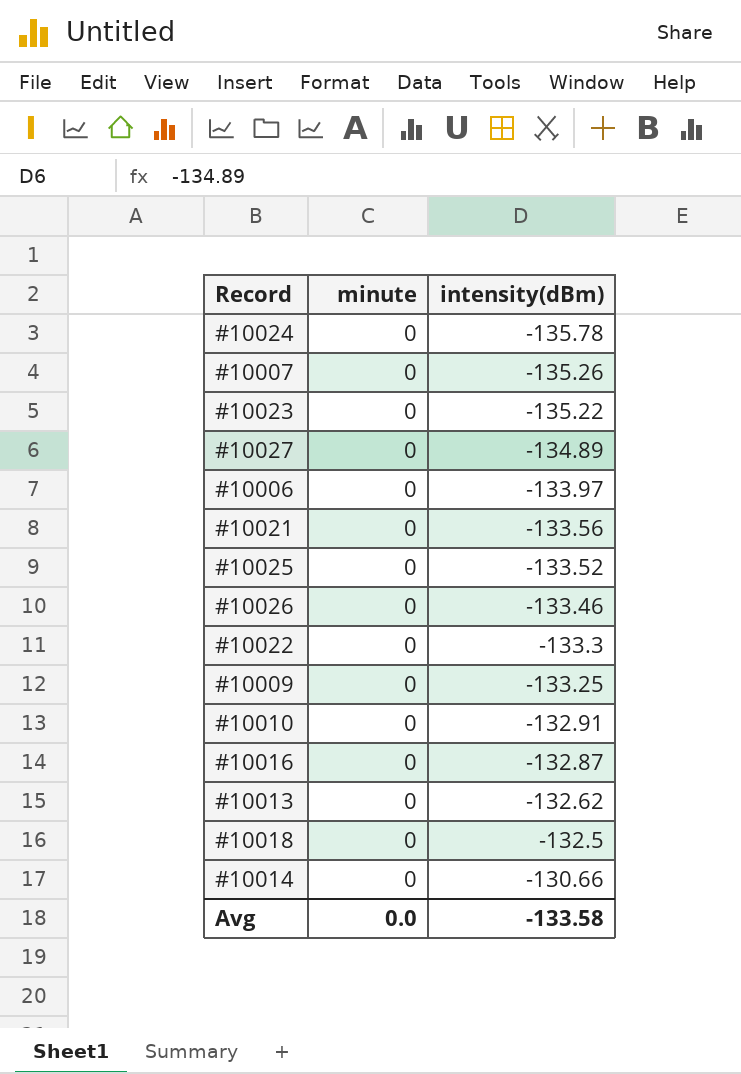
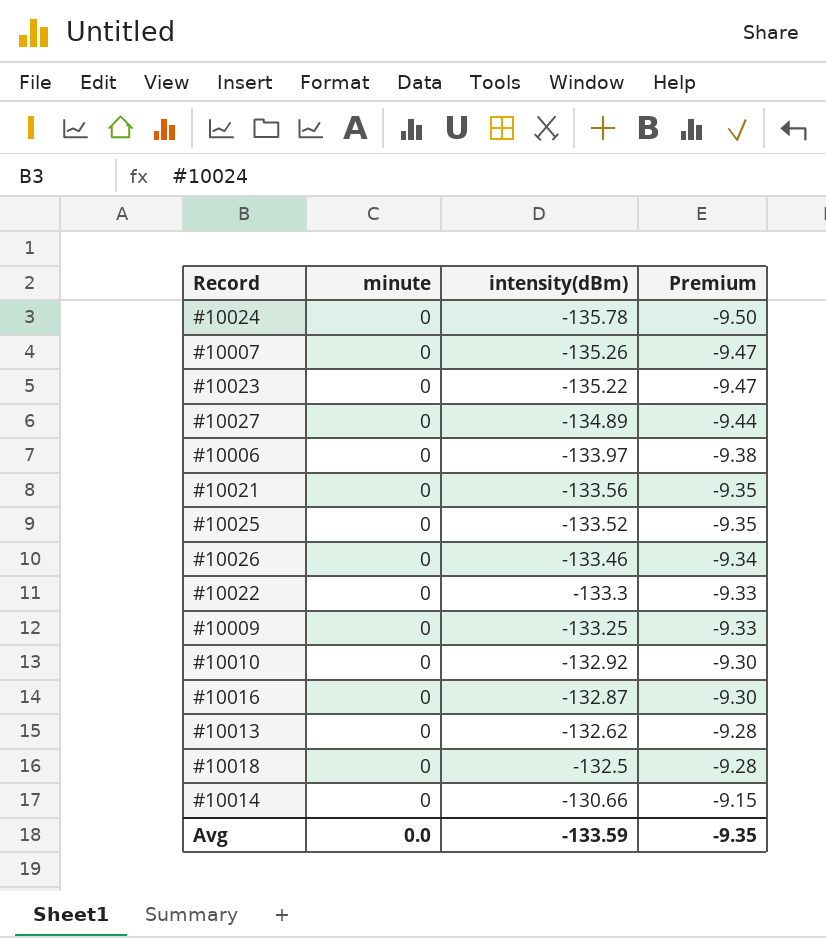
column Premium | formula: none -> [intensity(dBm)] * 0.07
#10010 | intensity(dBm): -132.91 -> -132.92
Avg | intensity(dBm): -133.58 -> -133.59

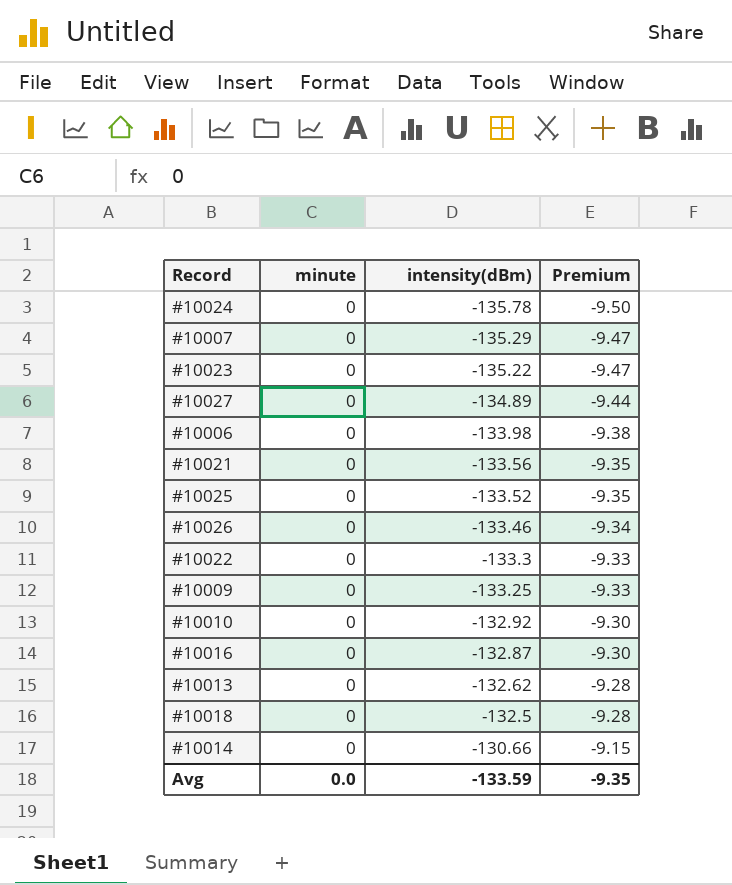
#10007 | intensity(dBm): -135.26 -> -135.29
#10006 | intensity(dBm): -133.97 -> -133.98

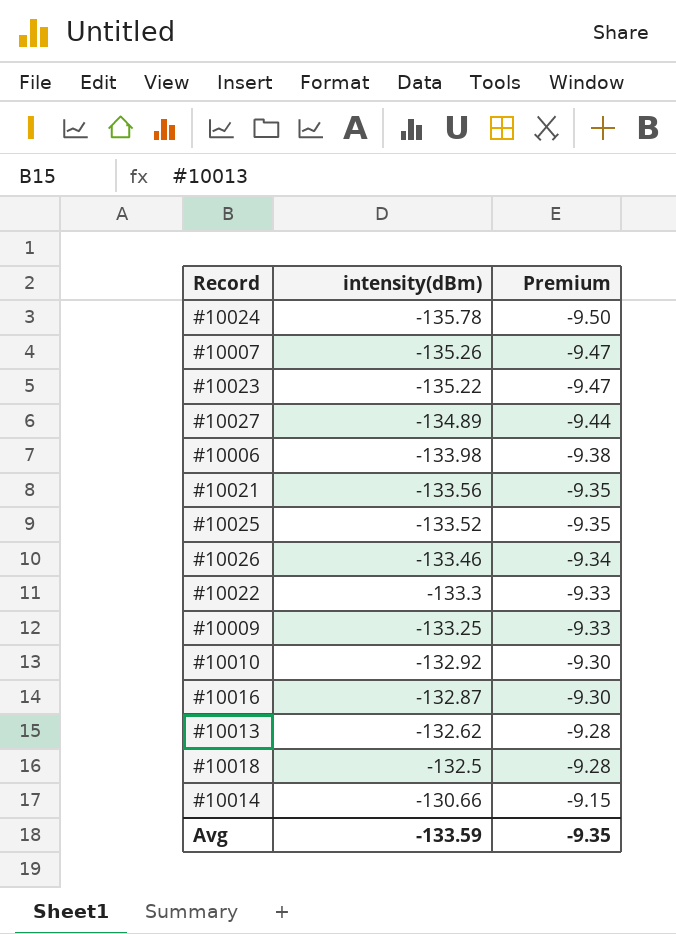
column minute | position: 2 -> none
#10007 | intensity(dBm): -135.29 -> -135.26

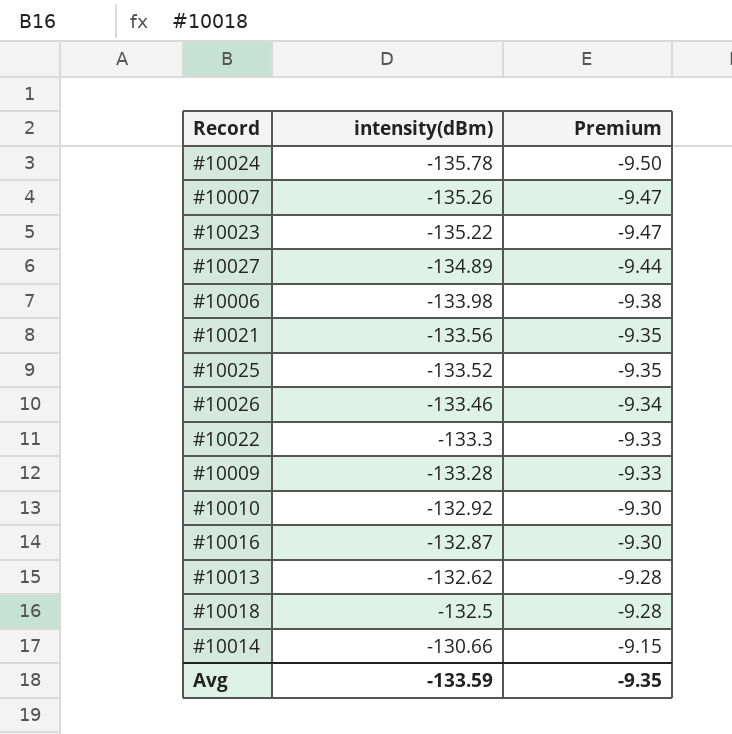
#10009 | intensity(dBm): -133.25 -> -133.28

